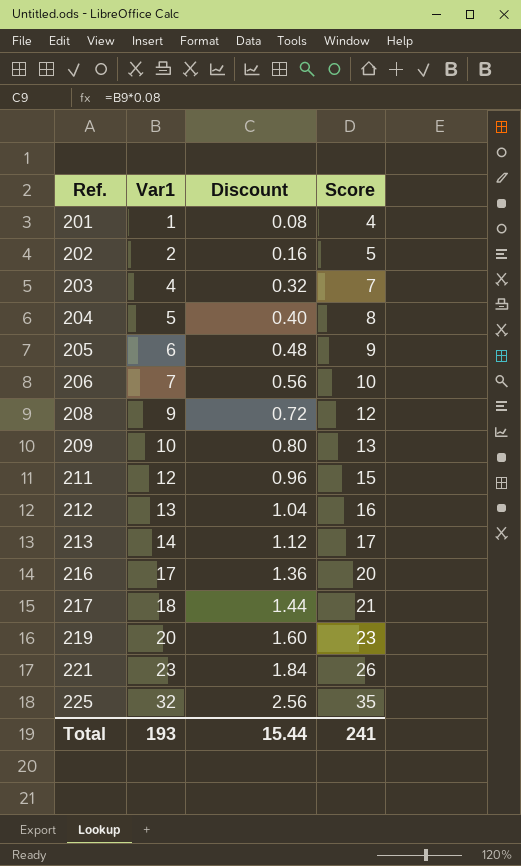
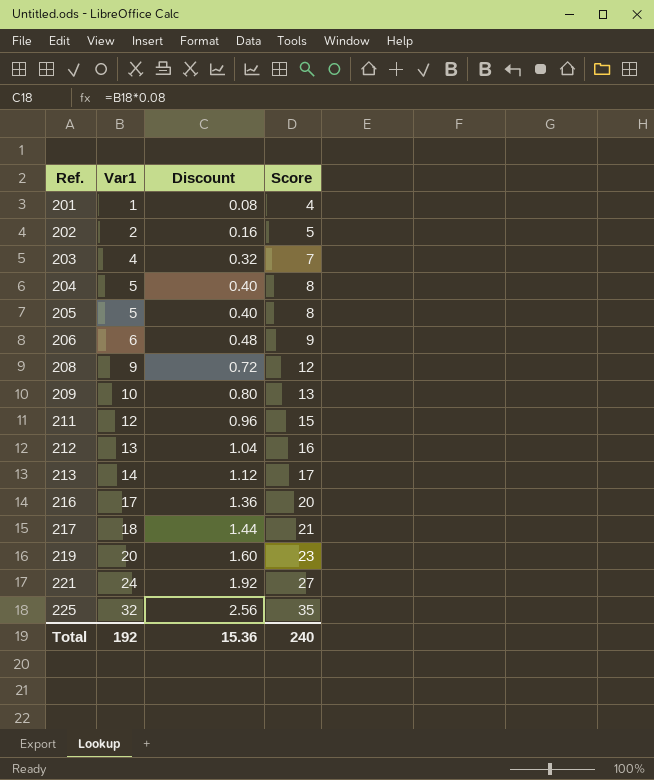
205 | Var1: 6 -> 5
205 | Discount: 0.48 -> 0.40
205 | Score: 9 -> 8
206 | Var1: 7 -> 6
206 | Discount: 0.56 -> 0.48
206 | Score: 10 -> 9
221 | Var1: 23 -> 24
221 | Discount: 1.84 -> 1.92
221 | Score: 26 -> 27
Total | Var1: 193 -> 192
Total | Discount: 15.44 -> 15.36
Total | Score: 241 -> 240

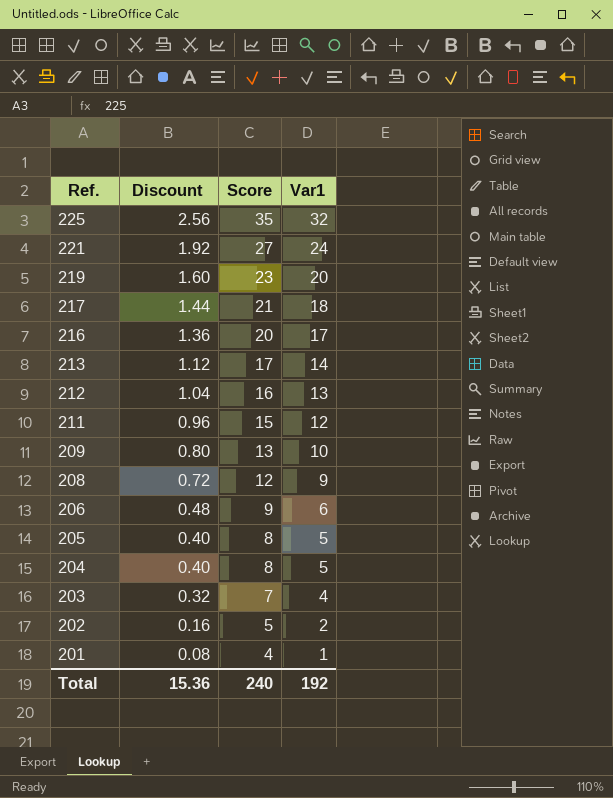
row order: Ref. ascending -> Ref. descending
column Var1 | position: 2 -> 4

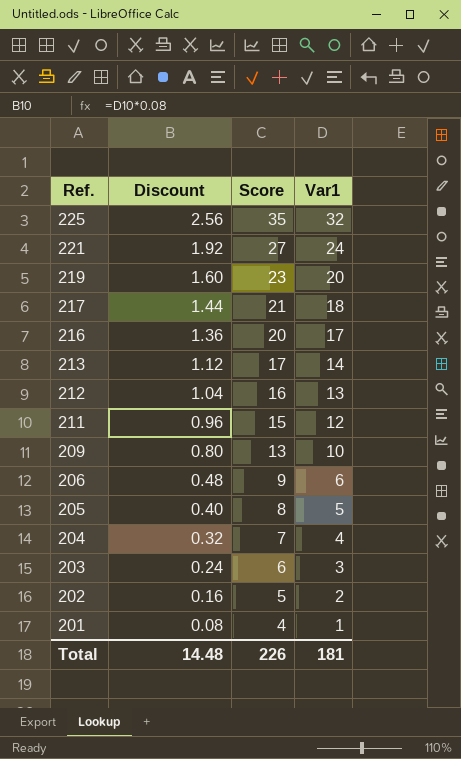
row 208: 0.72 | 12 | 9 -> none
204 | Discount: 0.40 -> 0.32
204 | Score: 8 -> 7
204 | Var1: 5 -> 4
203 | Discount: 0.32 -> 0.24
203 | Score: 7 -> 6
203 | Var1: 4 -> 3
Total | Discount: 15.36 -> 14.48
Total | Score: 240 -> 226
Total | Var1: 192 -> 181

